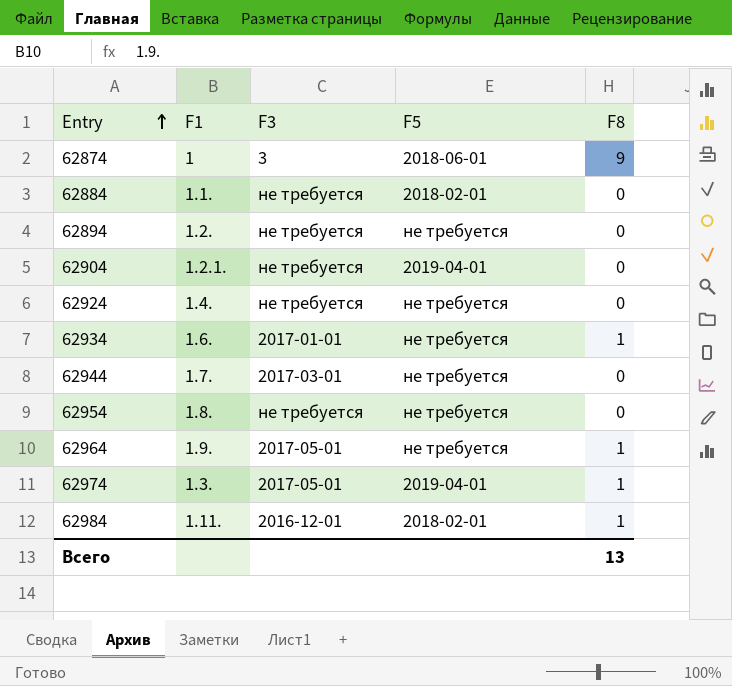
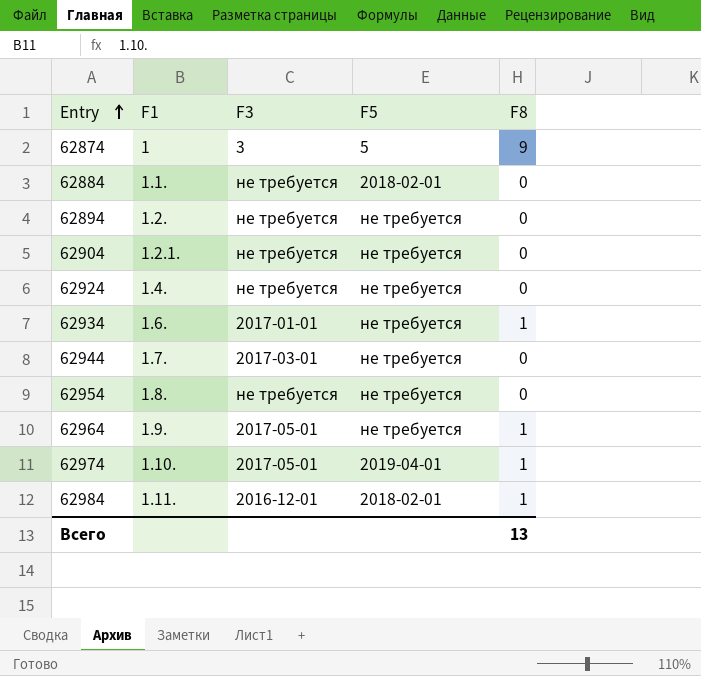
62874 | F5: 2018-06-01 -> 5
62904 | F5: 2019-04-01 -> не требуется
62974 | F1: 1.3. -> 1.10.

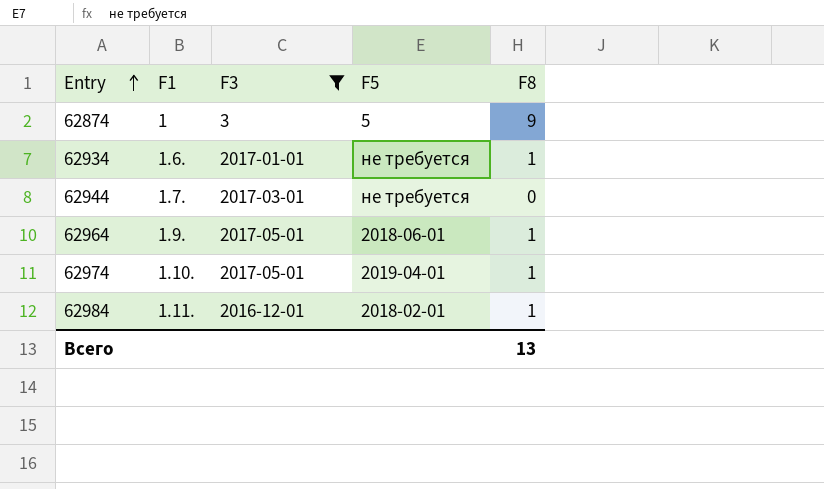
filter: none -> F3 != не требуется
62964 | F5: не требуется -> 2018-06-01

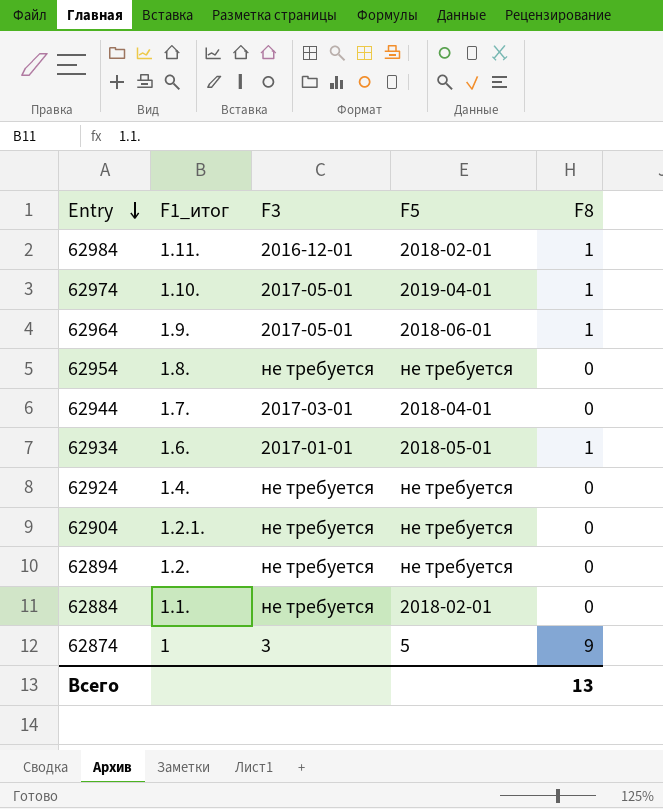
filter: F3 != не требуется -> none
row order: Entry ascending -> Entry descending
column name: F1 -> F1_итог
62944 | F5: не требуется -> 2018-04-01
62934 | F5: не требуется -> 2018-05-01

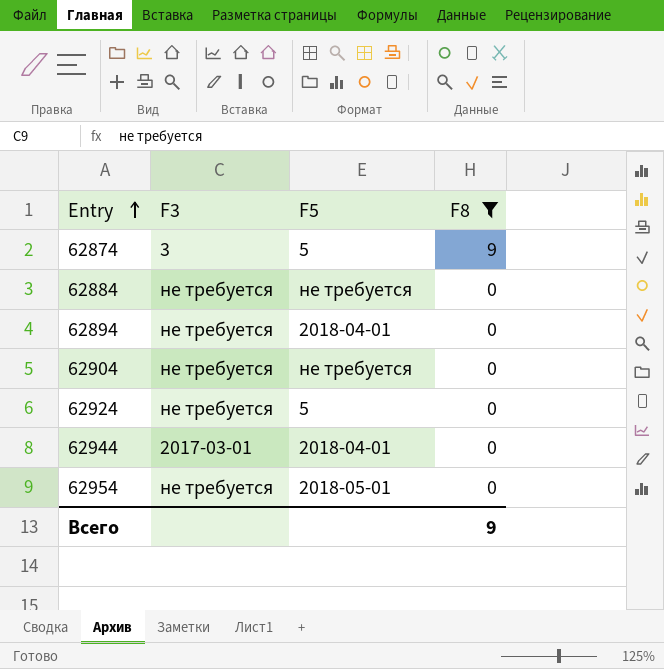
filter: none -> F8 != 1
row order: Entry descending -> Entry ascending
column F1_итог | position: 2 -> none
62884 | F5: 2018-02-01 -> не требуется
62894 | F5: не требуется -> 2018-04-01
62924 | F5: не требуется -> 5
62954 | F5: не требуется -> 2018-05-01
Всего | F8: 13 -> 9

